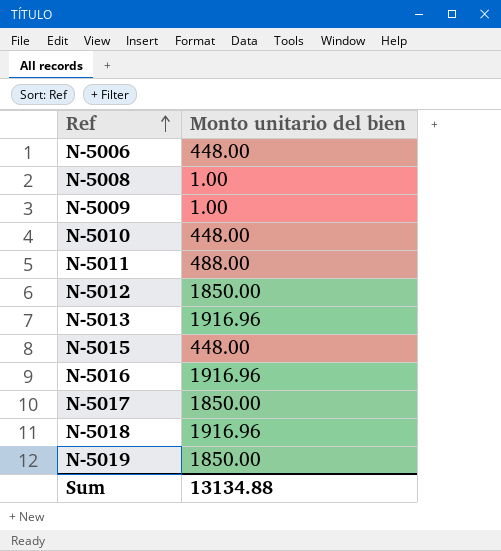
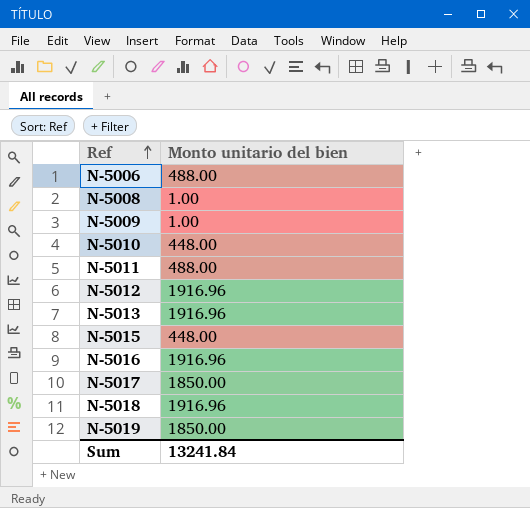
N-5006 | Monto unitario del bien: 448.00 -> 488.00
N-5012 | Monto unitario del bien: 1850.00 -> 1916.96
Sum | Monto unitario del bien: 13134.88 -> 13241.84

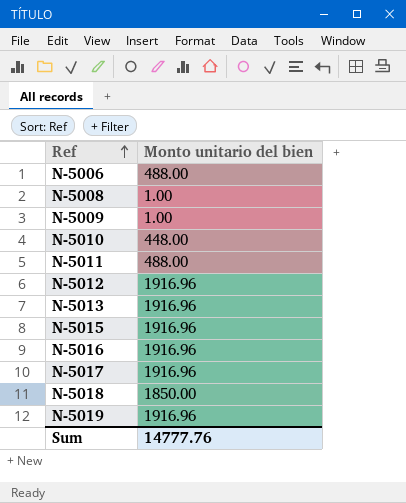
N-5015 | Monto unitario del bien: 448.00 -> 1916.96
N-5017 | Monto unitario del bien: 1850.00 -> 1916.96
N-5018 | Monto unitario del bien: 1916.96 -> 1850.00
N-5019 | Monto unitario del bien: 1850.00 -> 1916.96
Sum | Monto unitario del bien: 13241.84 -> 14777.76

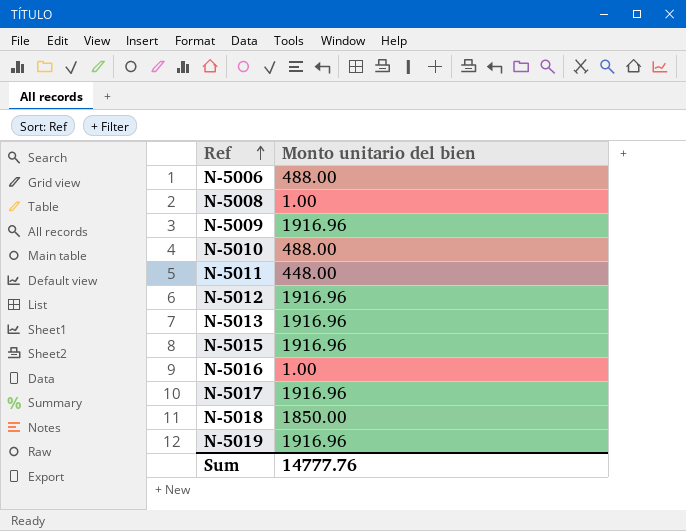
N-5009 | Monto unitario del bien: 1.00 -> 1916.96
N-5010 | Monto unitario del bien: 448.00 -> 488.00
N-5011 | Monto unitario del bien: 488.00 -> 448.00
N-5016 | Monto unitario del bien: 1916.96 -> 1.00

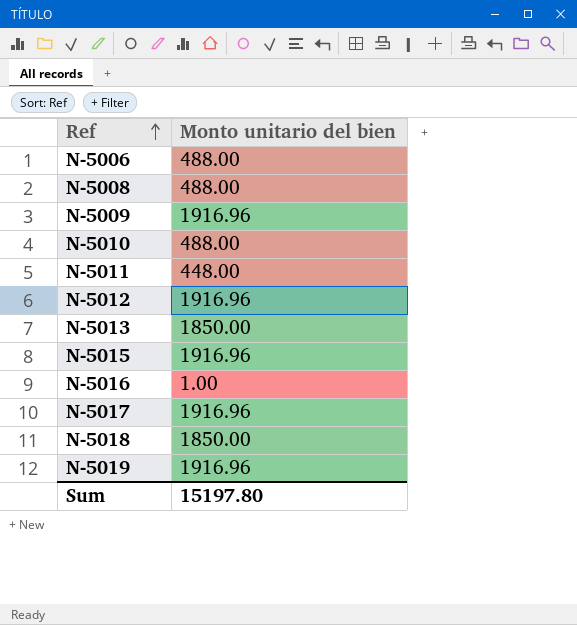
N-5008 | Monto unitario del bien: 1.00 -> 488.00
N-5013 | Monto unitario del bien: 1916.96 -> 1850.00
Sum | Monto unitario del bien: 14777.76 -> 15197.80

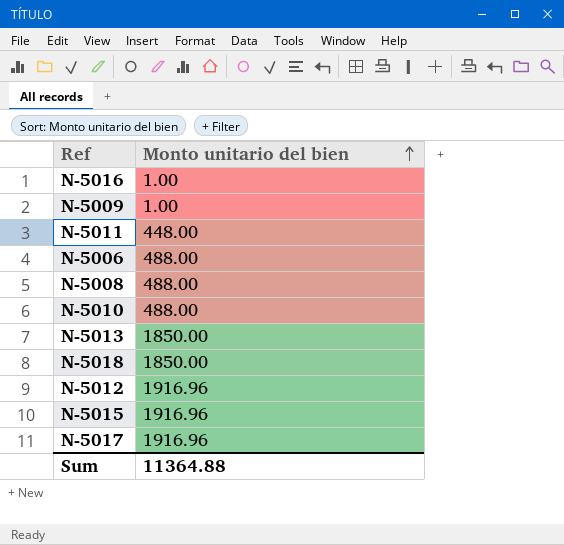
row order: Ref ascending -> Monto unitario del bien ascending
row N-5019: 1916.96 -> none
N-5009 | Monto unitario del bien: 1916.96 -> 1.00
Sum | Monto unitario del bien: 15197.80 -> 11364.88

